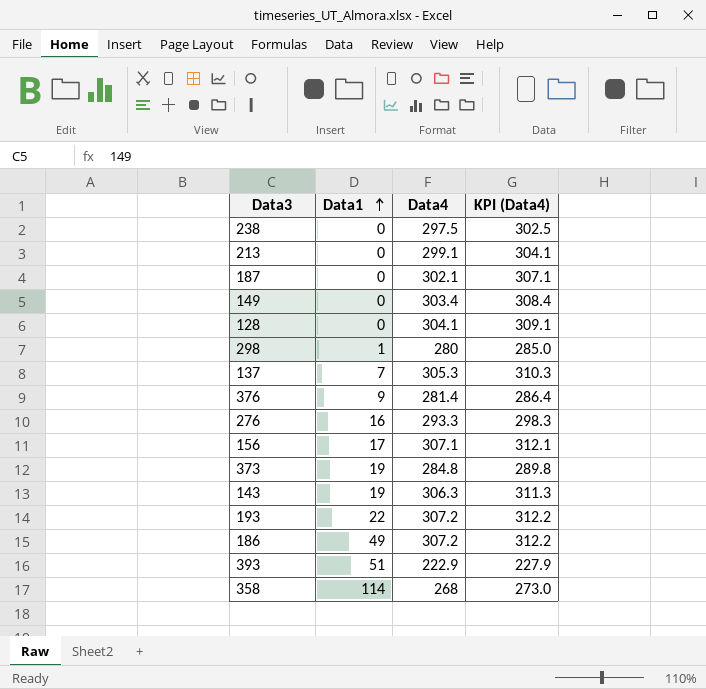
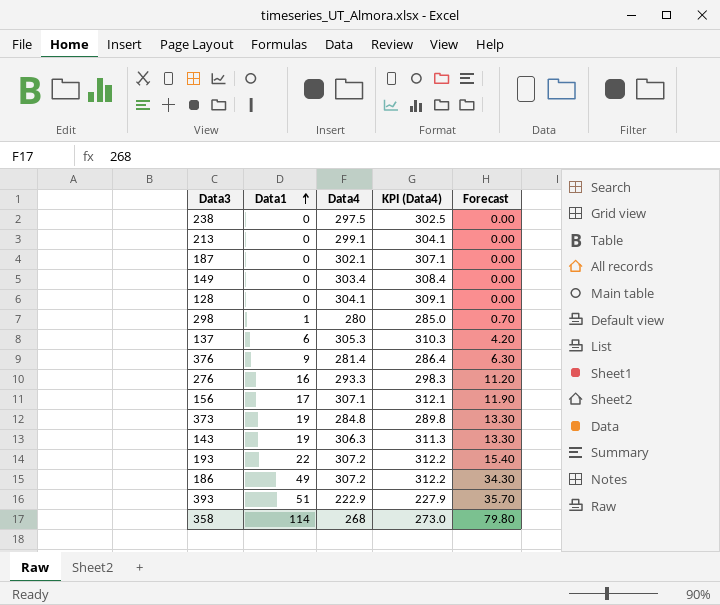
column Forecast | formula: none -> [Data1] * 0.7
137 | Data1: 7 -> 6

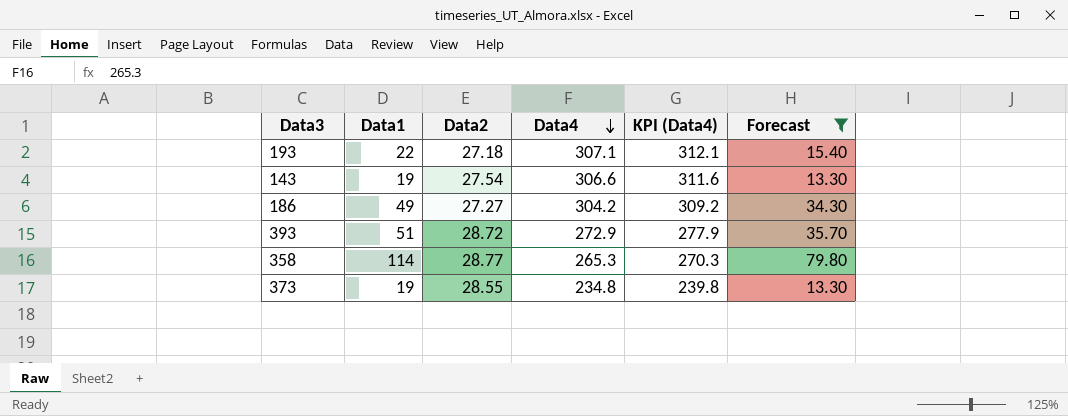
filter: none -> Forecast >= 13.30
row order: Data1 ascending -> Data4 descending
column Data2 | position: none -> 3
193 | Data4: 307.2 -> 307.1
193 | KPI (Data4): 312.2 -> 312.1
143 | Data4: 306.3 -> 306.6
143 | KPI (Data4): 311.3 -> 311.6
186 | Data4: 307.2 -> 304.2
186 | KPI (Data4): 312.2 -> 309.2
393 | Data4: 222.9 -> 272.9
393 | KPI (Data4): 227.9 -> 277.9
358 | Data4: 268 -> 265.3
358 | KPI (Data4): 273.0 -> 270.3
373 | Data4: 284.8 -> 234.8
373 | KPI (Data4): 289.8 -> 239.8

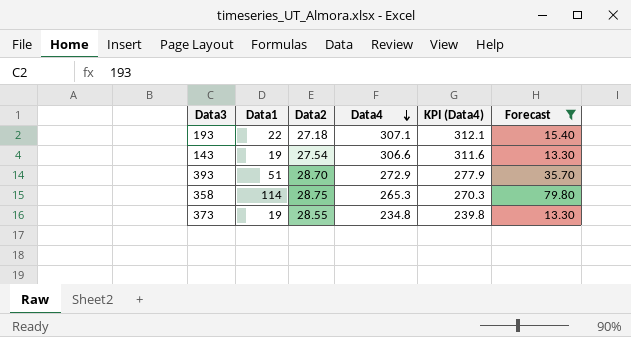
row 186: 49 | 27.27 | 304.2 | 309.2 | 34.30 -> none
393 | Data2: 28.72 -> 28.70
358 | Data2: 28.77 -> 28.75

